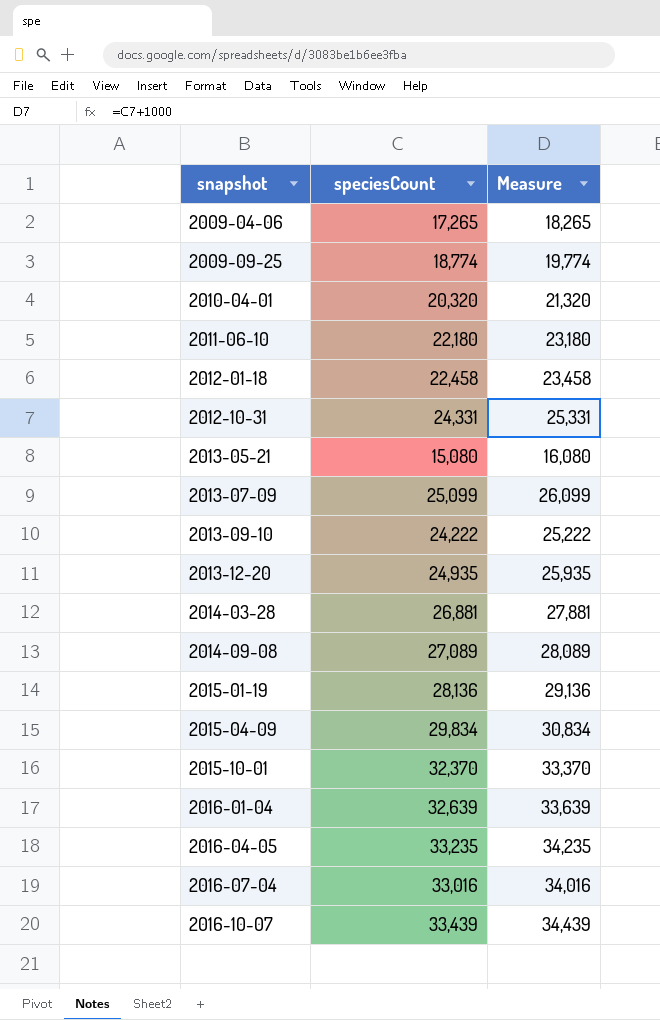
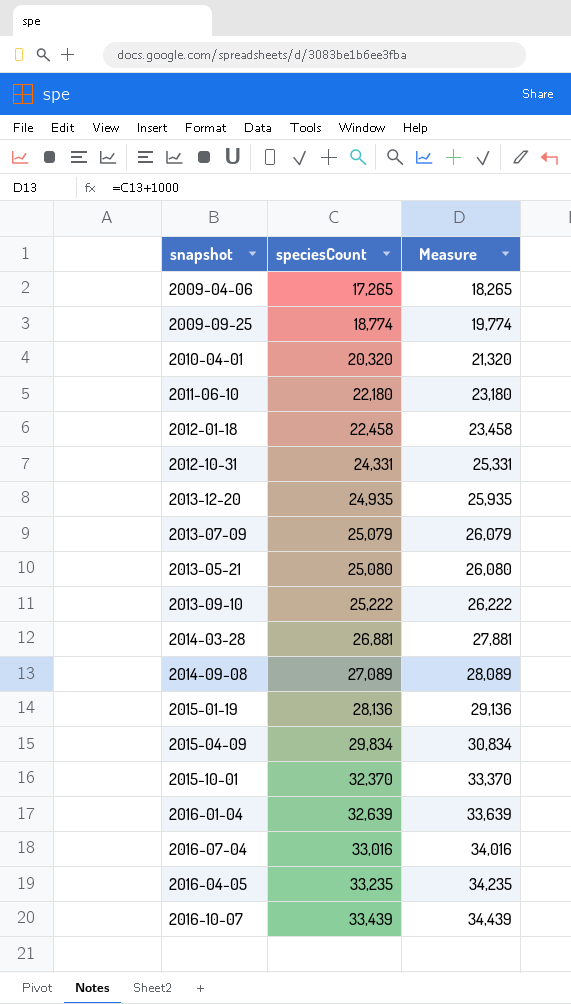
row order: snapshot ascending -> speciesCount ascending
2013-07-09 | speciesCount: 25,099 -> 25,079
2013-07-09 | Measure: 26,099 -> 26,079
2013-05-21 | speciesCount: 15,080 -> 25,080
2013-05-21 | Measure: 16,080 -> 26,080
2013-09-10 | speciesCount: 24,222 -> 25,222
2013-09-10 | Measure: 25,222 -> 26,222

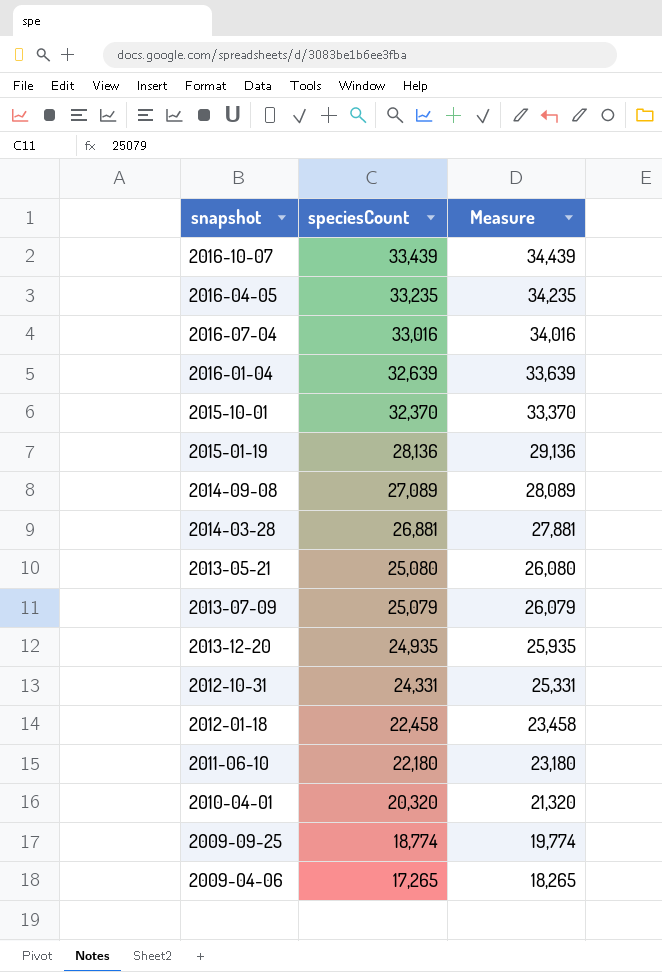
row order: speciesCount ascending -> speciesCount descending
row 2013-09-10: 25,222 | 26,222 -> none
row 2015-04-09: 29,834 | 30,834 -> none

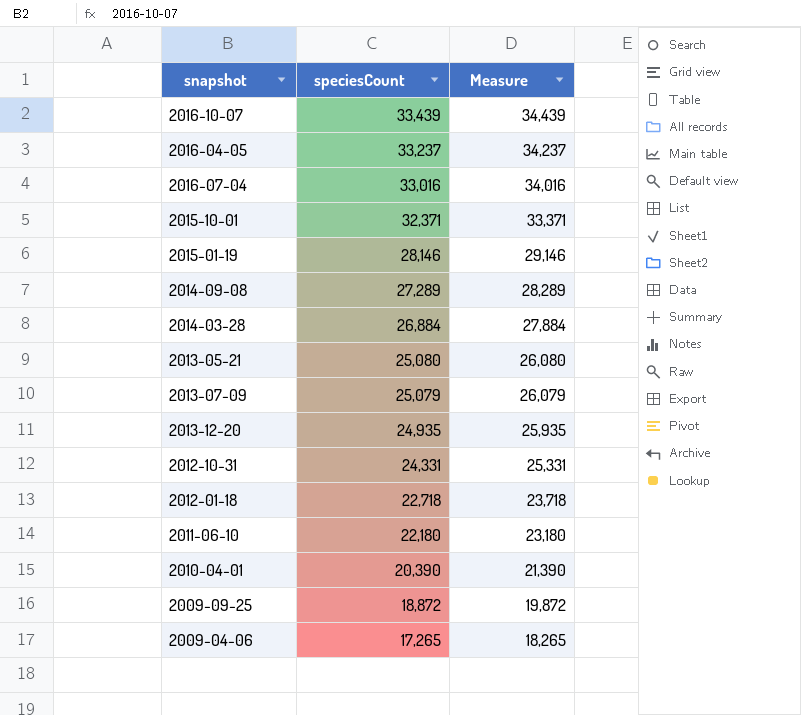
row 2016-01-04: 32,639 | 33,639 -> none
2016-04-05 | speciesCount: 33,235 -> 33,237
2016-04-05 | Measure: 34,235 -> 34,237
2015-10-01 | speciesCount: 32,370 -> 32,371
2015-10-01 | Measure: 33,370 -> 33,371
2015-01-19 | speciesCount: 28,136 -> 28,146
2015-01-19 | Measure: 29,136 -> 29,146
2014-09-08 | speciesCount: 27,089 -> 27,289
2014-09-08 | Measure: 28,089 -> 28,289
2014-03-28 | speciesCount: 26,881 -> 26,884
2014-03-28 | Measure: 27,881 -> 27,884
2012-01-18 | speciesCount: 22,458 -> 22,718
2012-01-18 | Measure: 23,458 -> 23,718
2010-04-01 | speciesCount: 20,320 -> 20,390
2010-04-01 | Measure: 21,320 -> 21,390
2009-09-25 | speciesCount: 18,774 -> 18,872
2009-09-25 | Measure: 19,774 -> 19,872

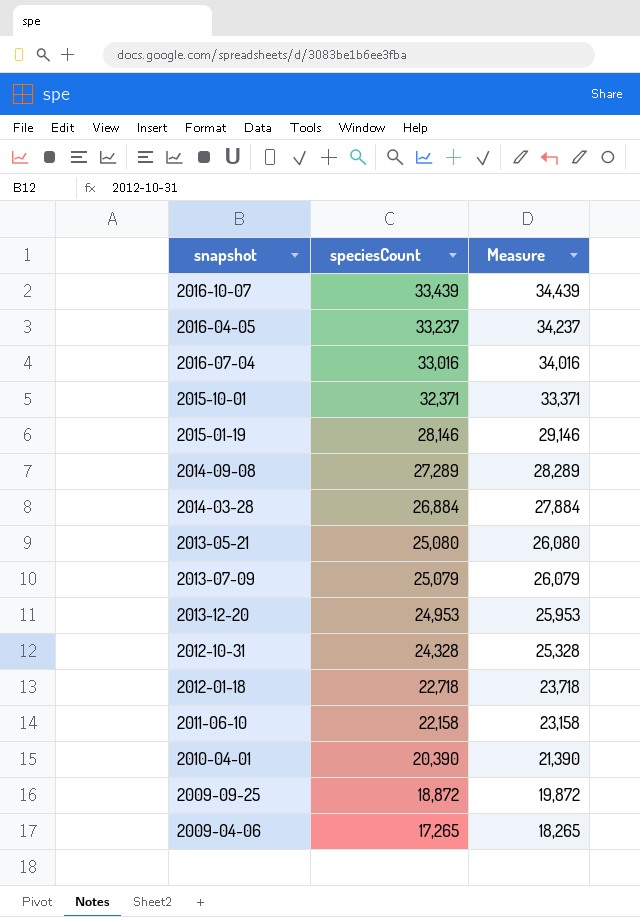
2013-12-20 | speciesCount: 24,935 -> 24,953
2013-12-20 | Measure: 25,935 -> 25,953
2012-10-31 | speciesCount: 24,331 -> 24,328
2012-10-31 | Measure: 25,331 -> 25,328
2011-06-10 | speciesCount: 22,180 -> 22,158
2011-06-10 | Measure: 23,180 -> 23,158

